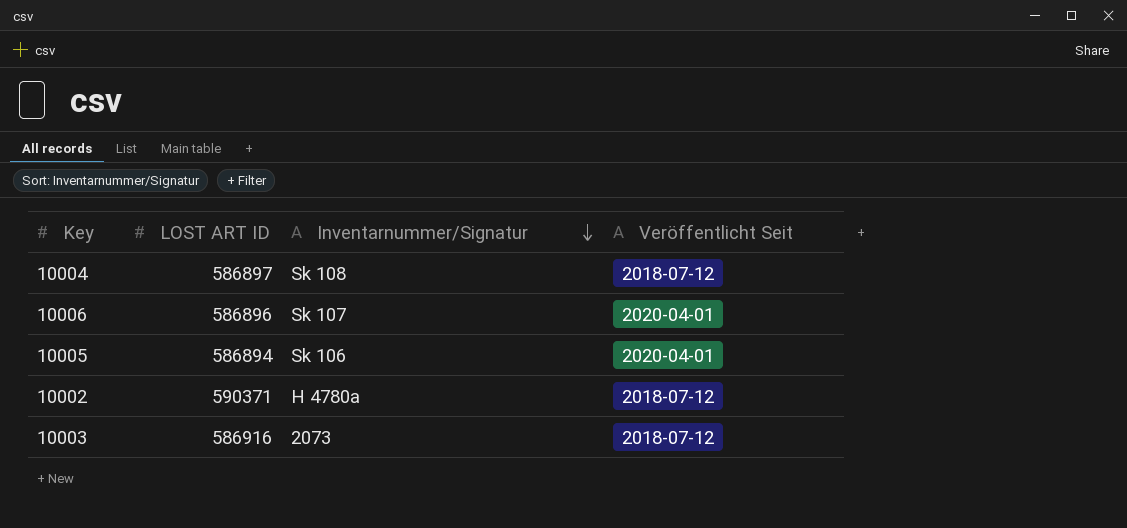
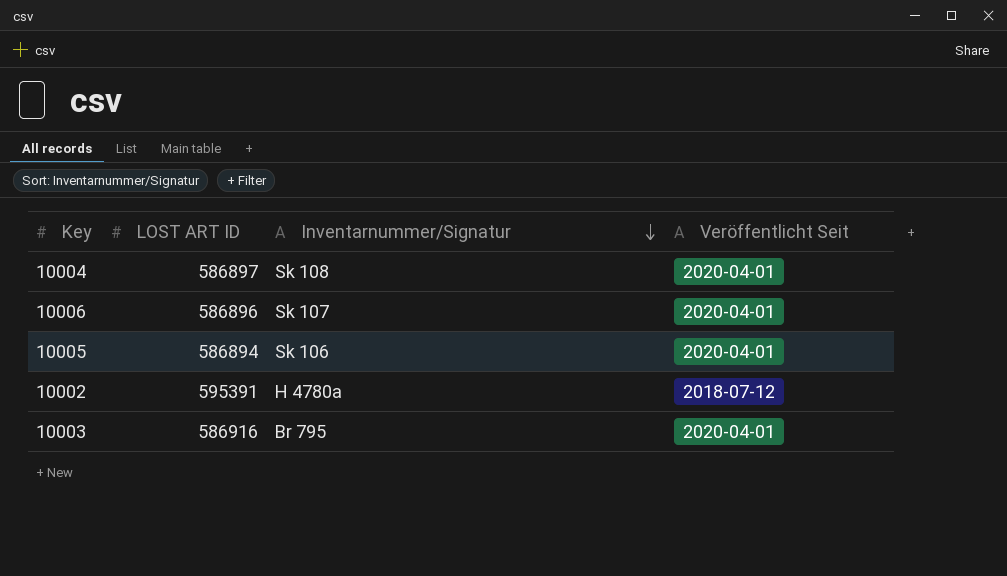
10004 | Veröffentlicht Seit: 2018-07-12 -> 2020-04-01
10002 | LOST ART ID: 590371 -> 595391
10003 | Inventarnummer/Signatur: 2073 -> Br 795
10003 | Veröffentlicht Seit: 2018-07-12 -> 2020-04-01

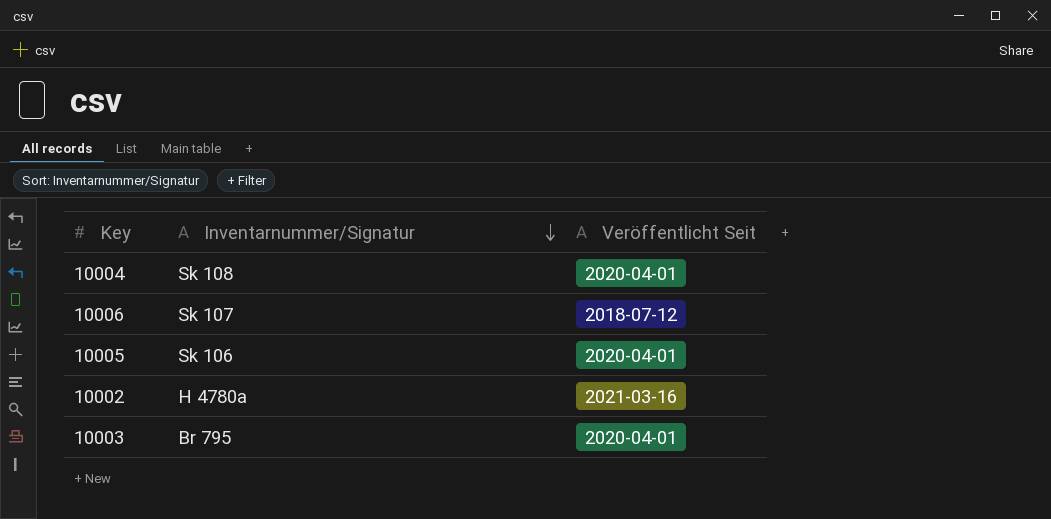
column LOST ART ID | position: 2 -> none
10006 | Veröffentlicht Seit: 2020-04-01 -> 2018-07-12
10002 | Veröffentlicht Seit: 2018-07-12 -> 2021-03-16

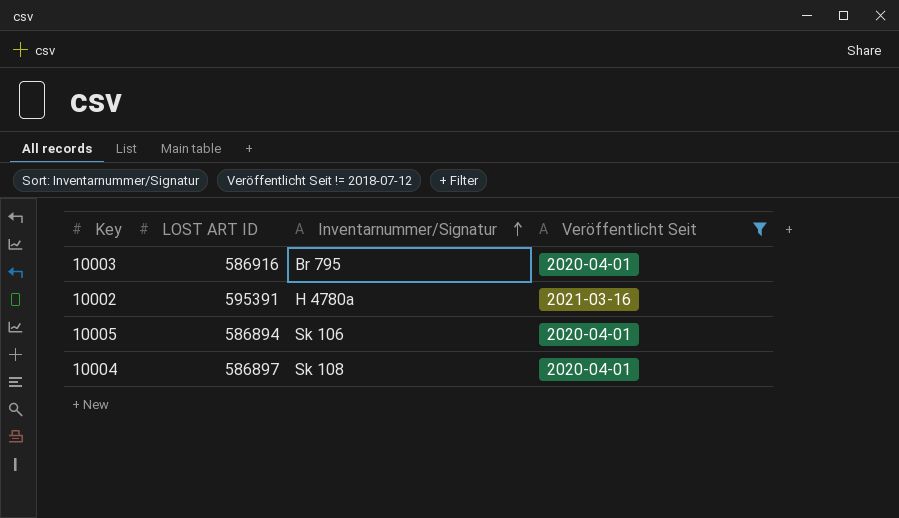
filter: none -> Veröffentlicht Seit != 2018-07-12
row order: Inventarnummer/Signatur descending -> Inventarnummer/Signatur ascending
column LOST ART ID | position: none -> 2

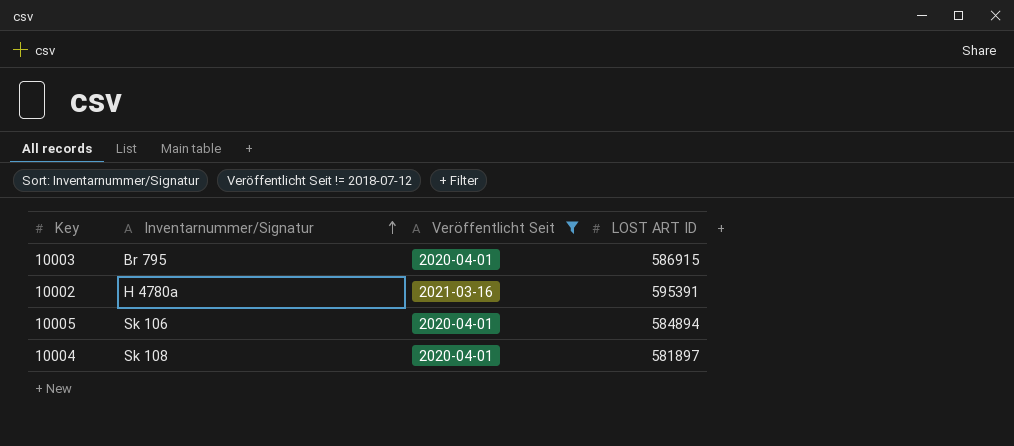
column LOST ART ID | position: 2 -> 4
10003 | LOST ART ID: 586916 -> 586915
10005 | LOST ART ID: 586894 -> 584894
10004 | LOST ART ID: 586897 -> 581897

